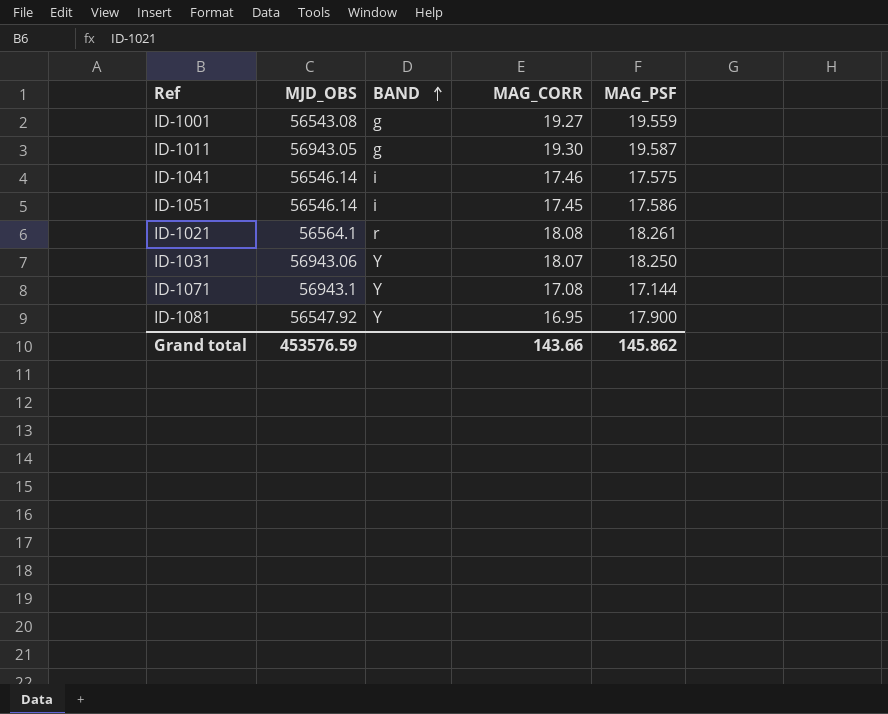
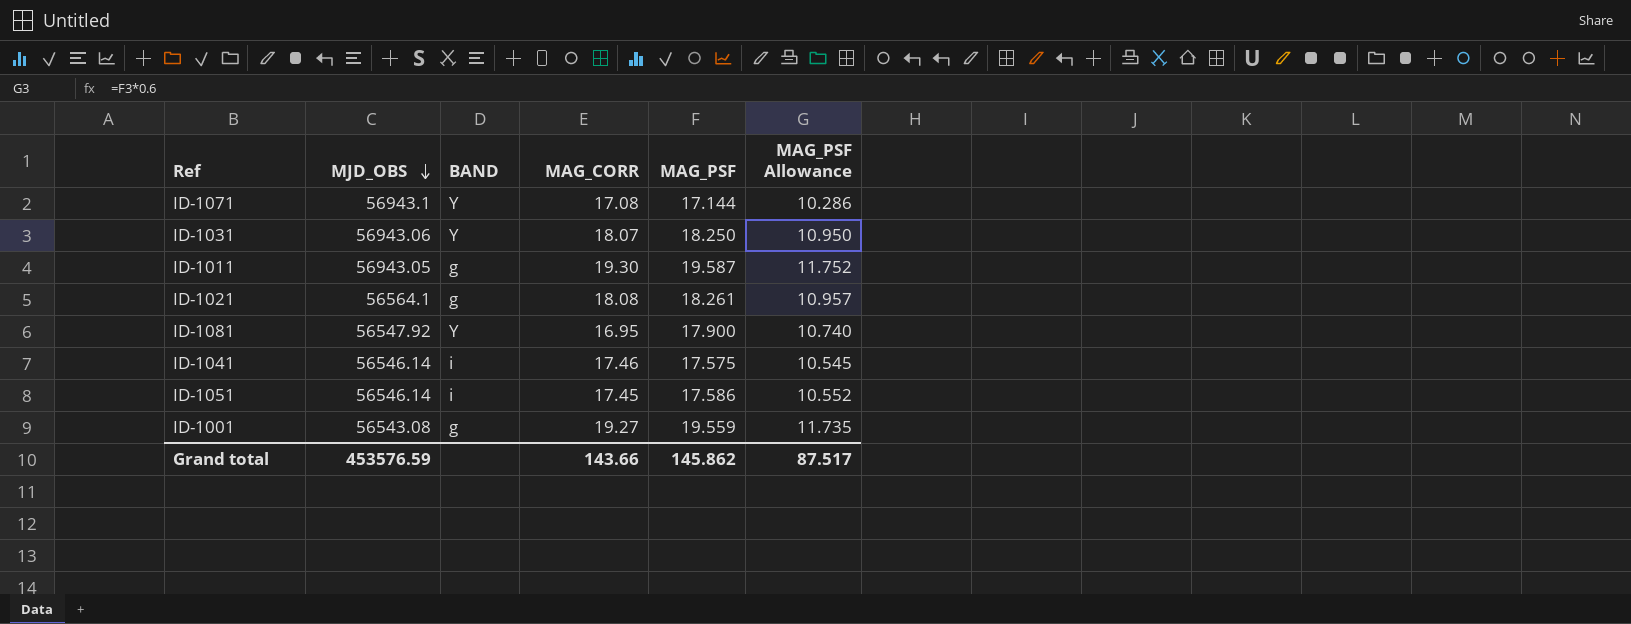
row order: BAND ascending -> MJD_OBS descending
column MAG_PSF Allowance | formula: none -> [MAG_PSF] * 0.6
ID-1021 | BAND: r -> g

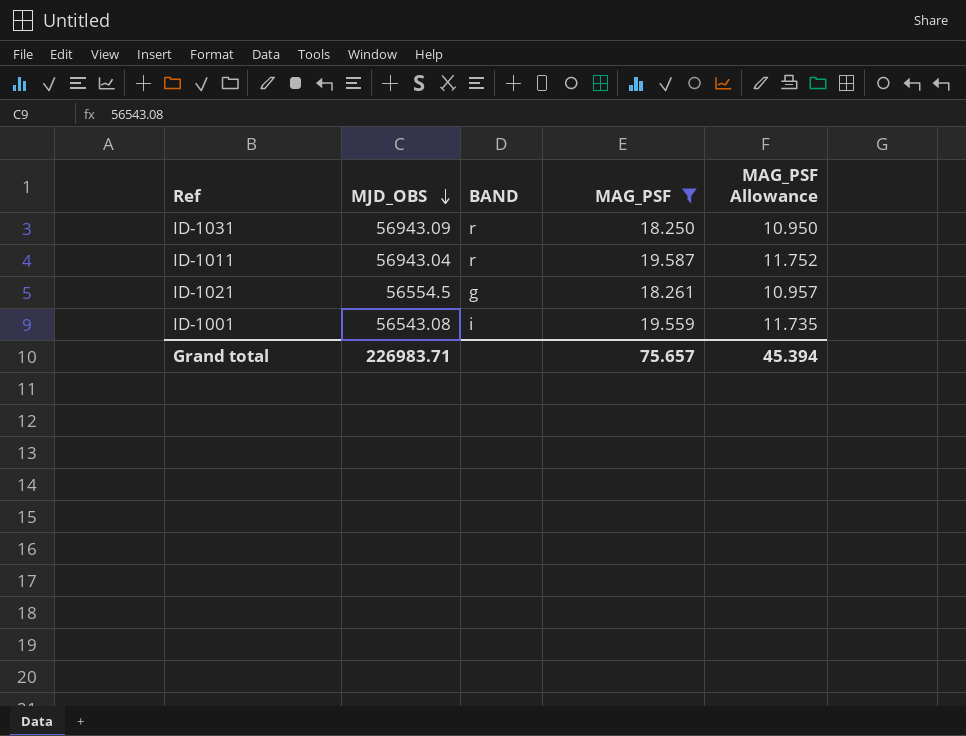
filter: none -> MAG_PSF >= 18.250
column MAG_CORR | position: 4 -> none
ID-1031 | MJD_OBS: 56943.06 -> 56943.09
ID-1031 | BAND: Y -> r
ID-1011 | MJD_OBS: 56943.05 -> 56943.04
ID-1011 | BAND: g -> r
ID-1021 | MJD_OBS: 56564.1 -> 56554.5
ID-1001 | BAND: g -> i
Grand total | MJD_OBS: 453576.59 -> 226983.71
Grand total | MAG_PSF: 145.862 -> 75.657
Grand total | MAG_PSF Allowance: 87.517 -> 45.394

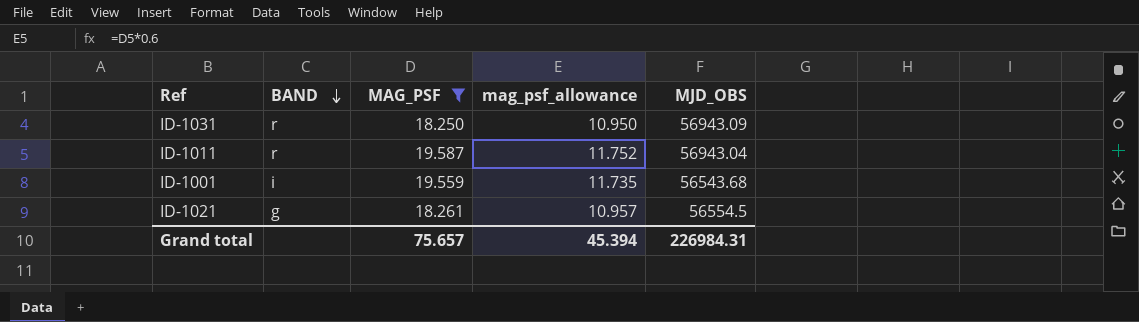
row order: MJD_OBS descending -> BAND descending
column name: MAG_PSF Allowance -> mag_psf_allowance
column MJD_OBS | position: 2 -> 5
ID-1001 | MJD_OBS: 56543.08 -> 56543.68
Grand total | MJD_OBS: 226983.71 -> 226984.31

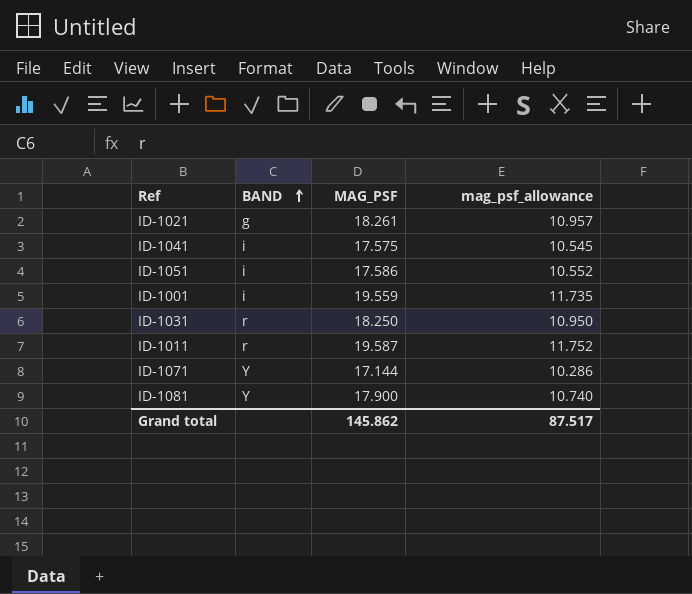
filter: MAG_PSF >= 18.250 -> none
row order: BAND descending -> BAND ascending
column MJD_OBS | position: 5 -> none
Grand total | MAG_PSF: 75.657 -> 145.862
Grand total | mag_psf_allowance: 45.394 -> 87.517

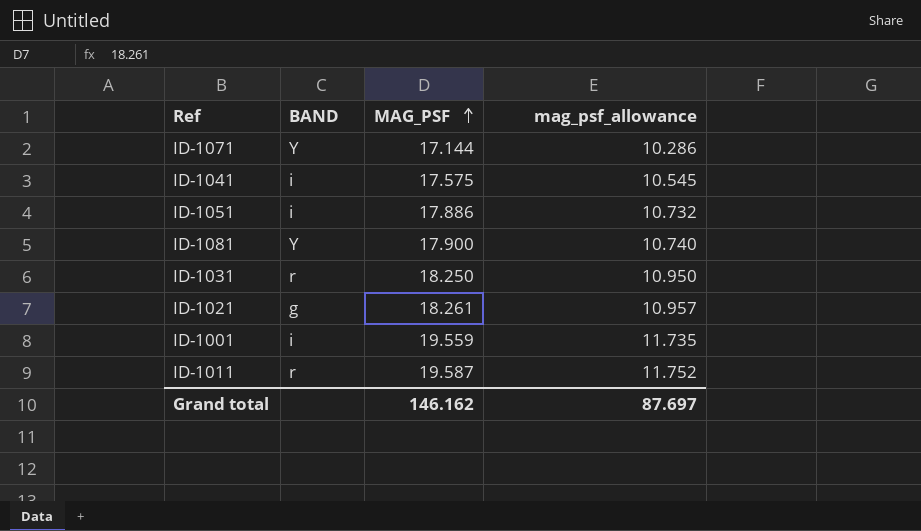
row order: BAND ascending -> MAG_PSF ascending
ID-1051 | MAG_PSF: 17.586 -> 17.886
ID-1051 | mag_psf_allowance: 10.552 -> 10.732
Grand total | MAG_PSF: 145.862 -> 146.162
Grand total | mag_psf_allowance: 87.517 -> 87.697

